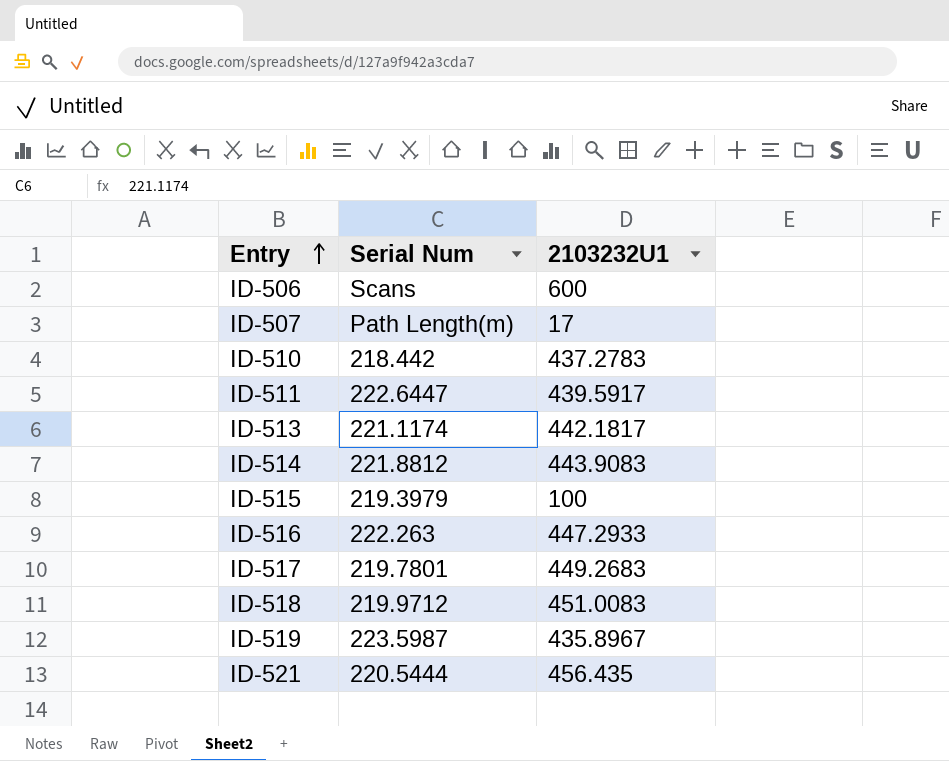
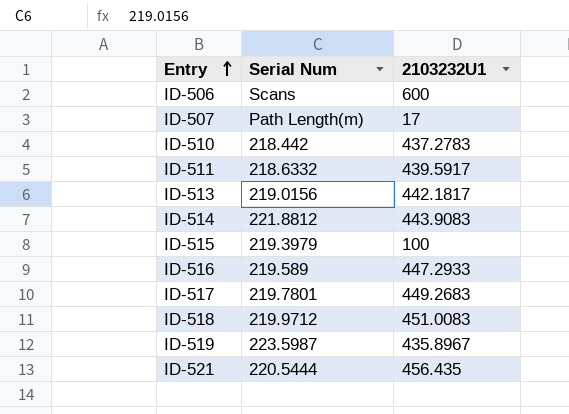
ID-511 | Serial Num: 222.6447 -> 218.6332
ID-513 | Serial Num: 221.1174 -> 219.0156
ID-516 | Serial Num: 222.263 -> 219.589

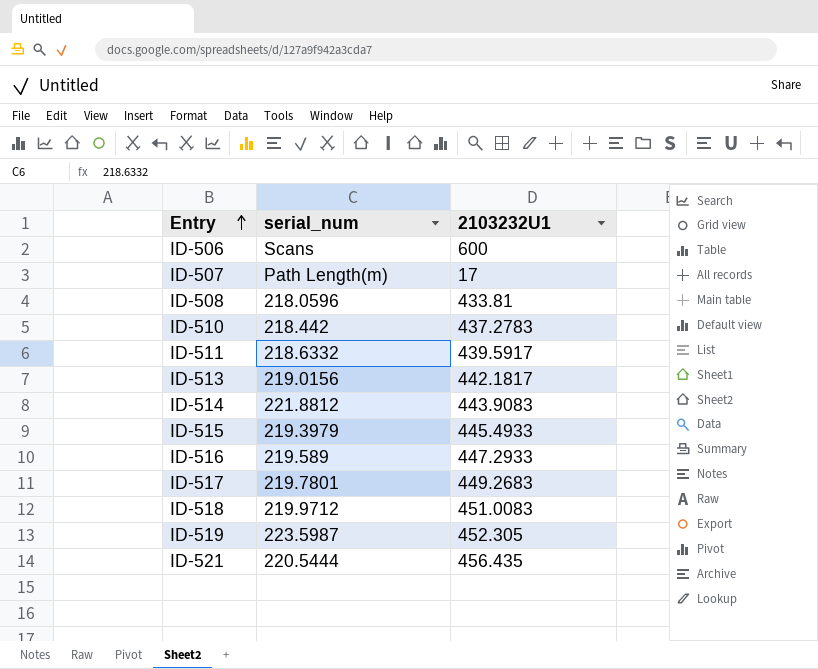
column name: Serial Num -> serial_num
row ID-508: none -> 218.0596 | 433.81
ID-515 | 2103232U1: 100 -> 445.4933
ID-519 | 2103232U1: 435.8967 -> 452.305

